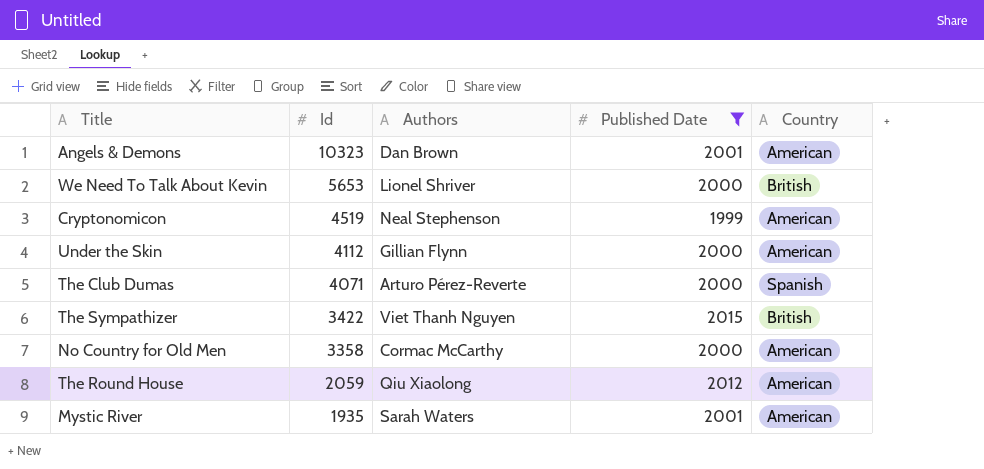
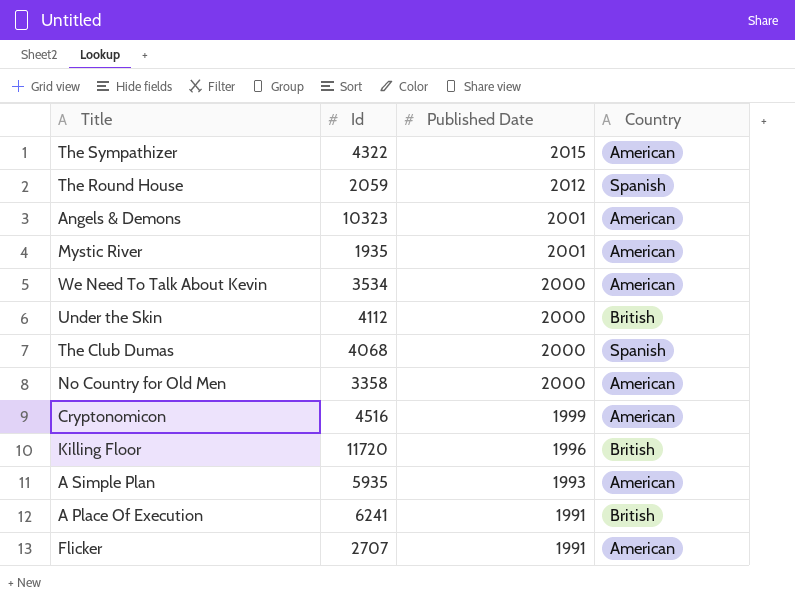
filter: Published Date >= 1999 -> none
row order: Id descending -> Published Date descending
column Authors | position: 3 -> none
The Sympathizer | Id: 3422 -> 4322
The Sympathizer | Country: British -> American
The Round House | Country: American -> Spanish
We Need To Talk About Kevin | Id: 5653 -> 3534
We Need To Talk About Kevin | Country: British -> American
Under the Skin | Country: American -> British
The Club Dumas | Id: 4071 -> 4068
Cryptonomicon | Id: 4519 -> 4516

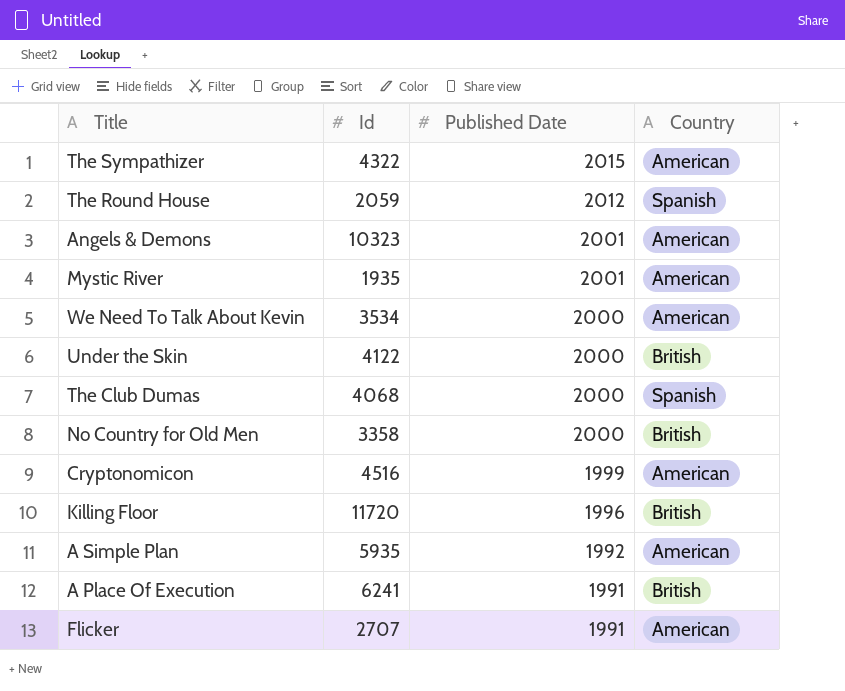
Under the Skin | Id: 4112 -> 4122
No Country for Old Men | Country: American -> British
A Simple Plan | Published Date: 1993 -> 1992

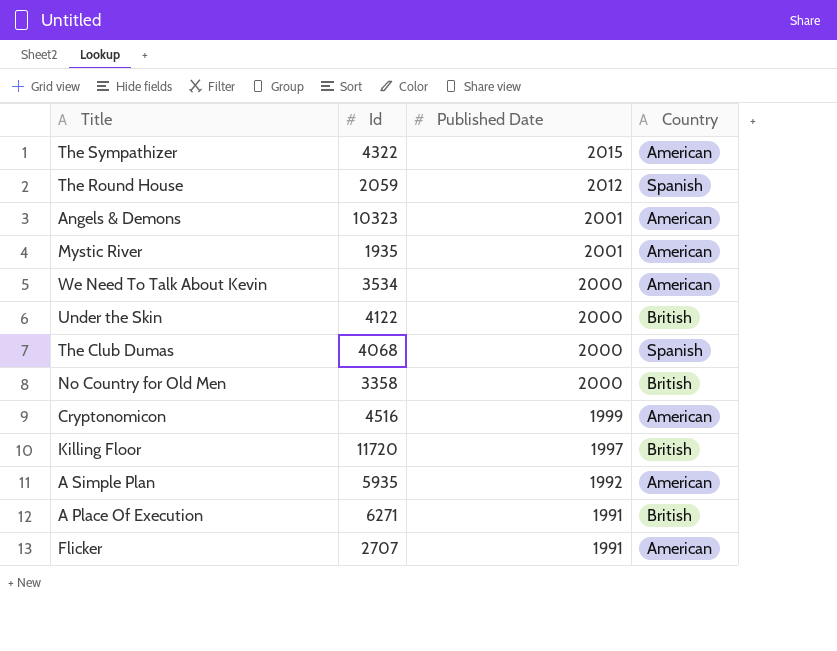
Killing Floor | Published Date: 1996 -> 1997
A Place Of Execution | Id: 6241 -> 6271

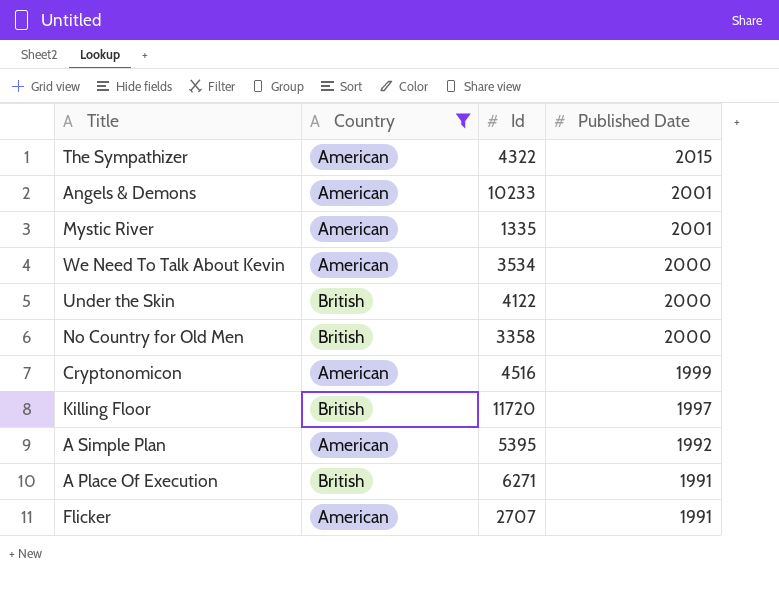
filter: none -> Country != Spanish
column Country | position: 4 -> 2
Angels & Demons | Id: 10323 -> 10233
Mystic River | Id: 1935 -> 1335
A Simple Plan | Id: 5935 -> 5395

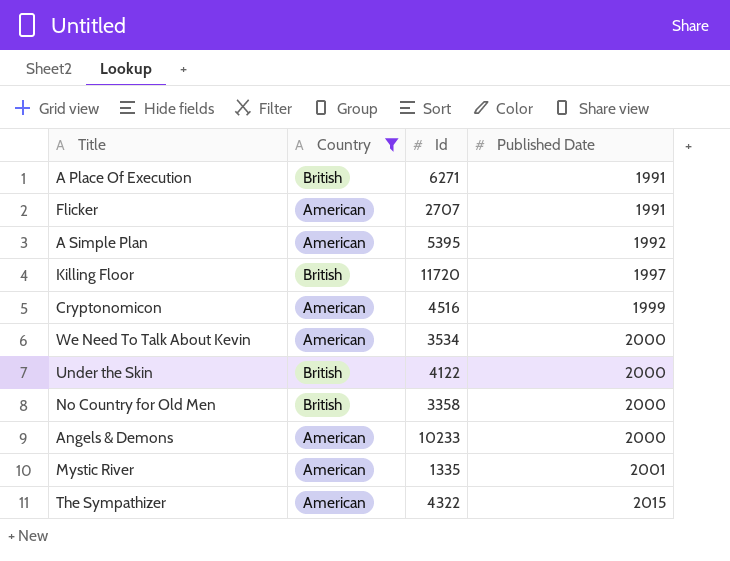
row order: Published Date descending -> Published Date ascending
Angels & Demons | Published Date: 2001 -> 2000

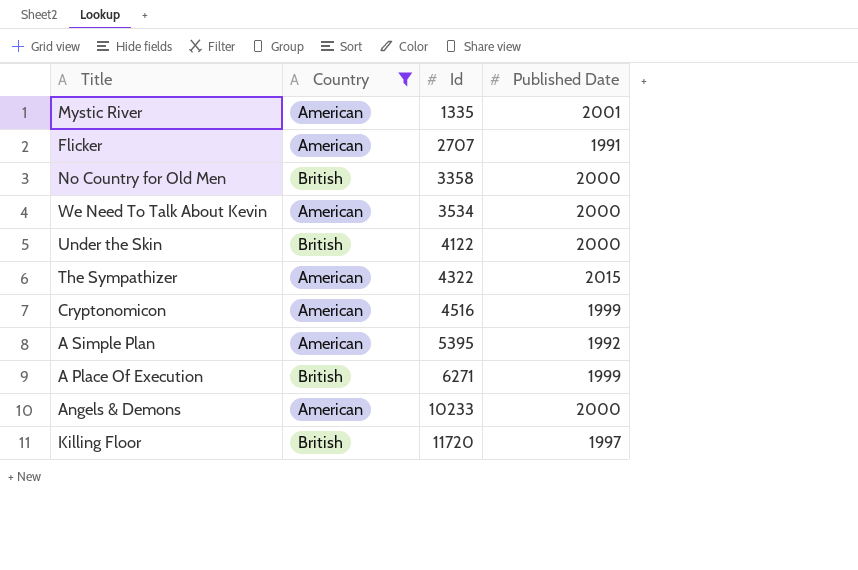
row order: Published Date ascending -> Id ascending
A Place Of Execution | Published Date: 1991 -> 1999

